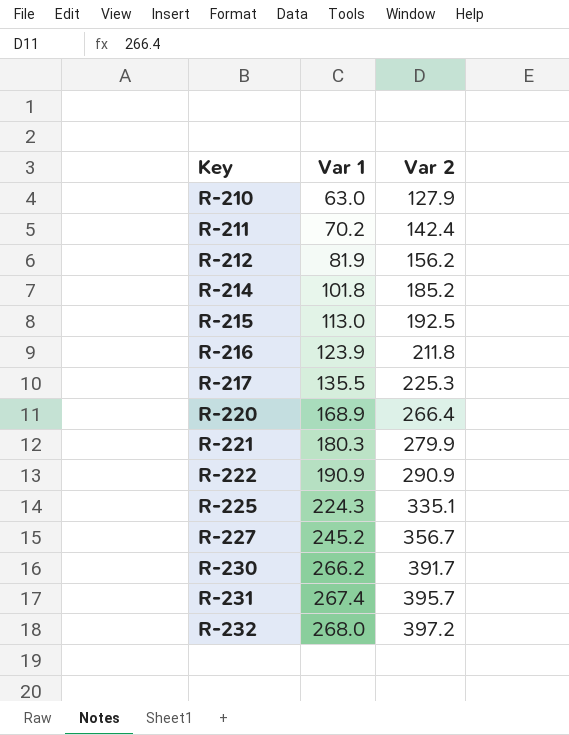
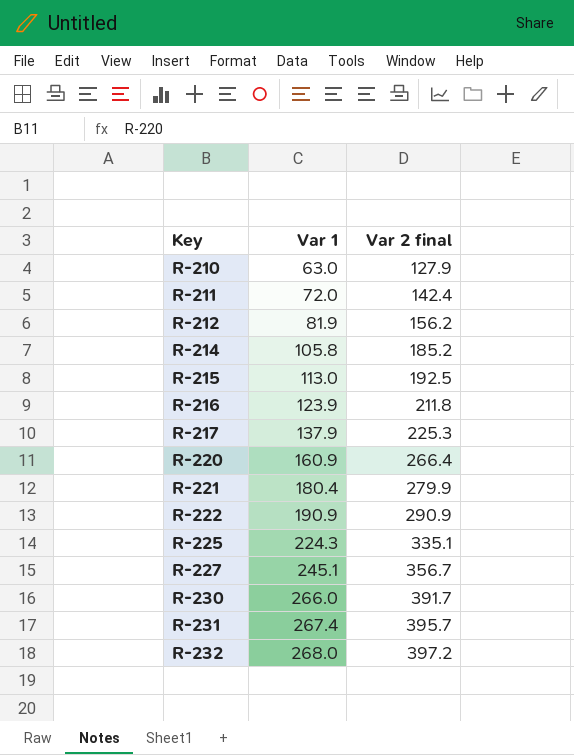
column name: Var 2 -> Var 2 final
R-211 | Var 1: 70.2 -> 72.0
R-214 | Var 1: 101.8 -> 105.8
R-217 | Var 1: 135.5 -> 137.9
R-220 | Var 1: 168.9 -> 160.9
R-221 | Var 1: 180.3 -> 180.4
R-227 | Var 1: 245.2 -> 245.1
R-230 | Var 1: 266.2 -> 266.0

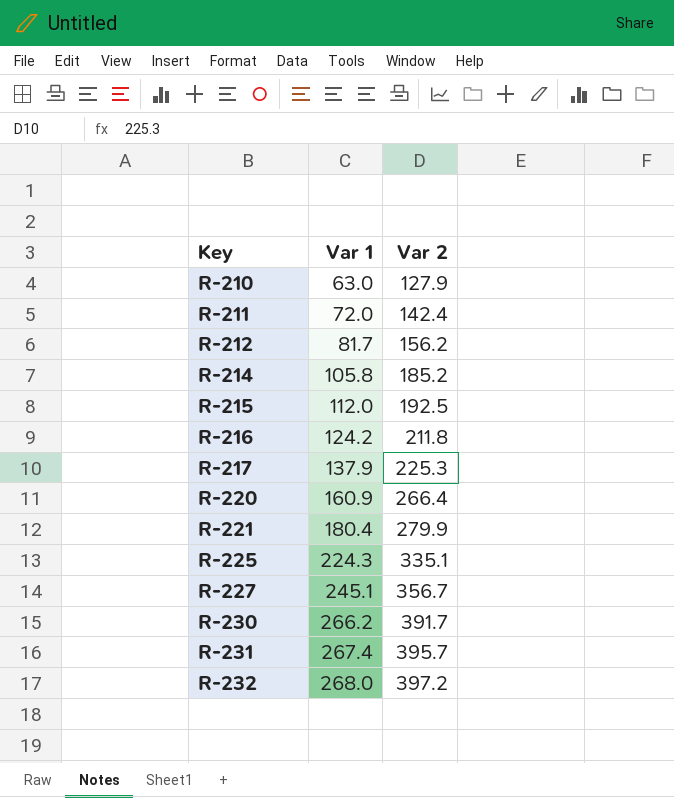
column name: Var 2 final -> Var 2
row R-222: 190.9 | 290.9 -> none
R-212 | Var 1: 81.9 -> 81.7
R-215 | Var 1: 113.0 -> 112.0
R-216 | Var 1: 123.9 -> 124.2
R-230 | Var 1: 266.0 -> 266.2

